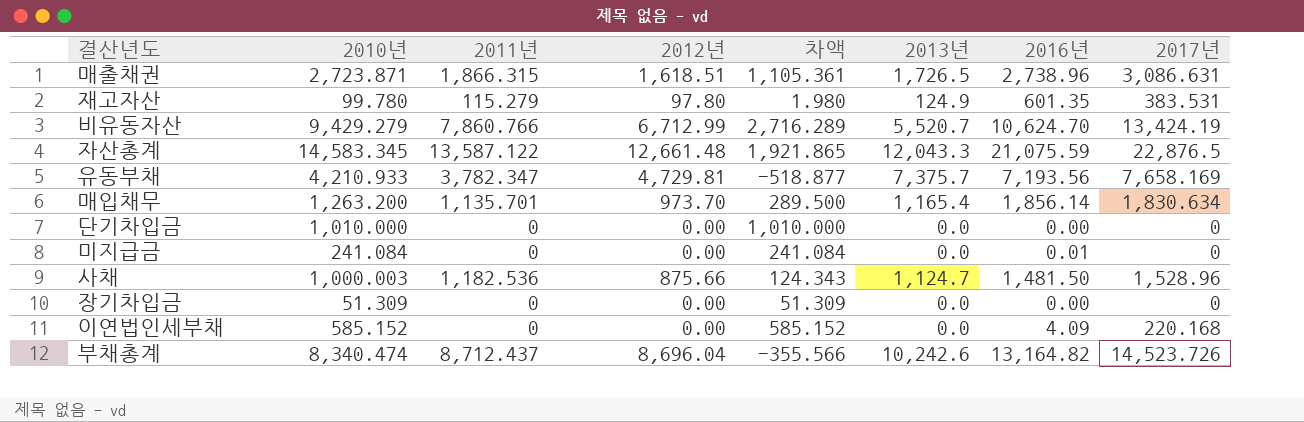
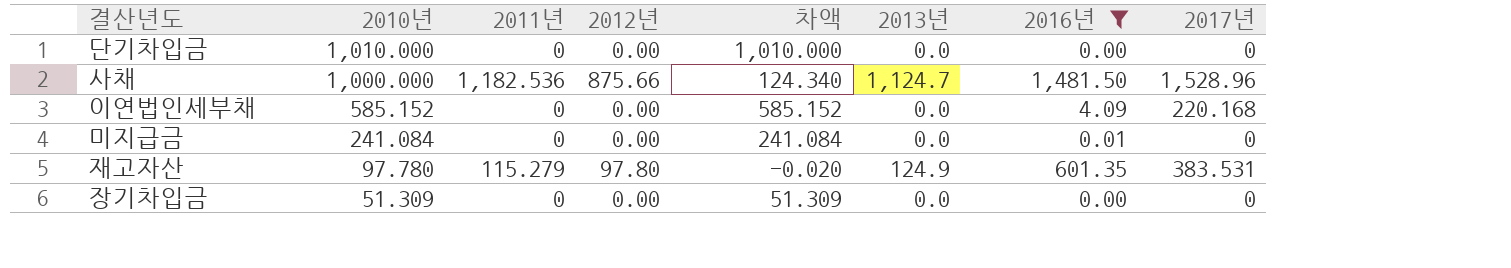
filter: none -> 2016년 <= 1,481.50
row order: none -> 2010년 descending
사채 | 2010년: 1,000.003 -> 1,000.000
사채 | 차액: 124.343 -> 124.340
재고자산 | 2010년: 99.780 -> 97.780
재고자산 | 차액: 1.980 -> -0.020

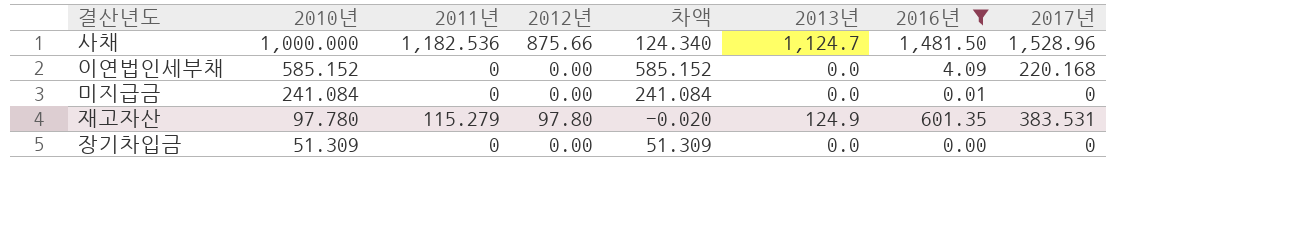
row 단기차입금: 1,010.000 | 0 | 0.00 | 1,010.000 | 0.0 | 0.00 | 0 -> none

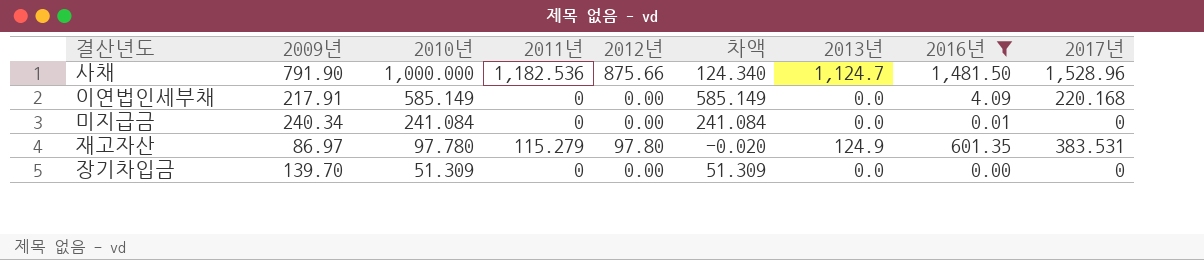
column 2009년 | position: none -> 2
이연법인세부채 | 2010년: 585.152 -> 585.149
이연법인세부채 | 차액: 585.152 -> 585.149

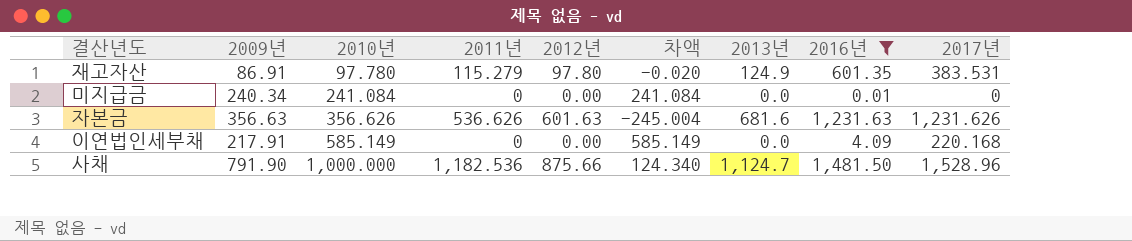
row order: 2010년 descending -> 2010년 ascending
row 장기차입금: 139.70 | 51.309 | 0 | 0.00 | 51.309 | 0.0 | 0.00 | 0 -> none
재고자산 | 2009년: 86.97 -> 86.91
row 자본금: none -> 356.63 | 356.626 | 536.626 | 601.63 | -245.004 | 681.6 | 1,231.63 | 1,231.626

